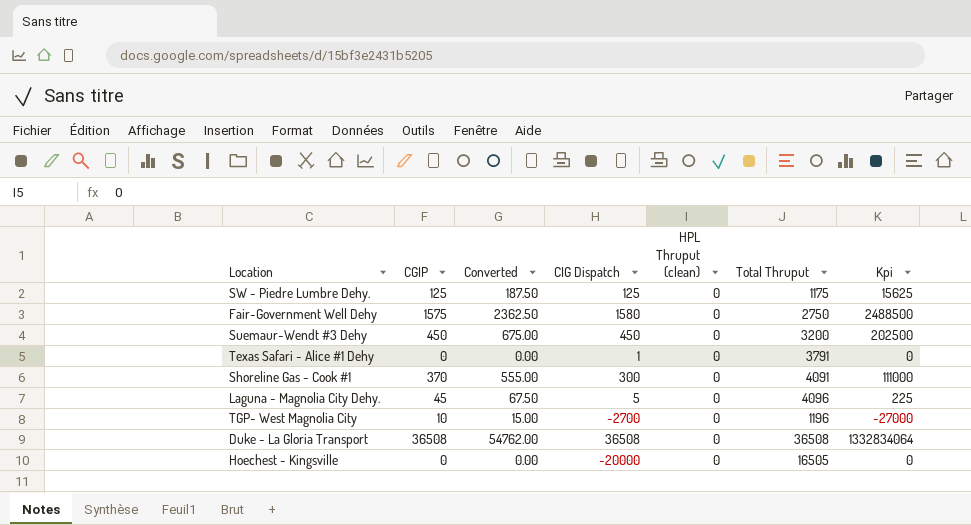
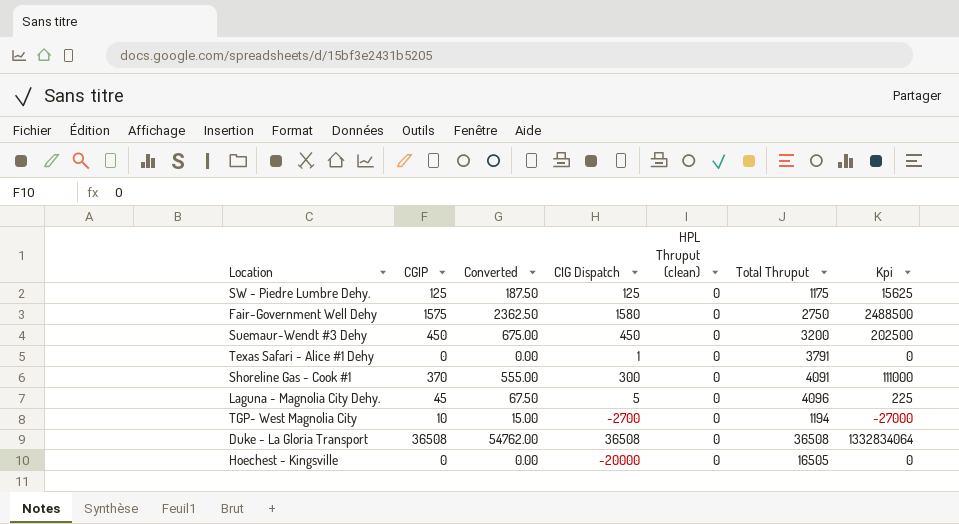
TGP- West Magnolia City | Total Thruput: 1196 -> 1194

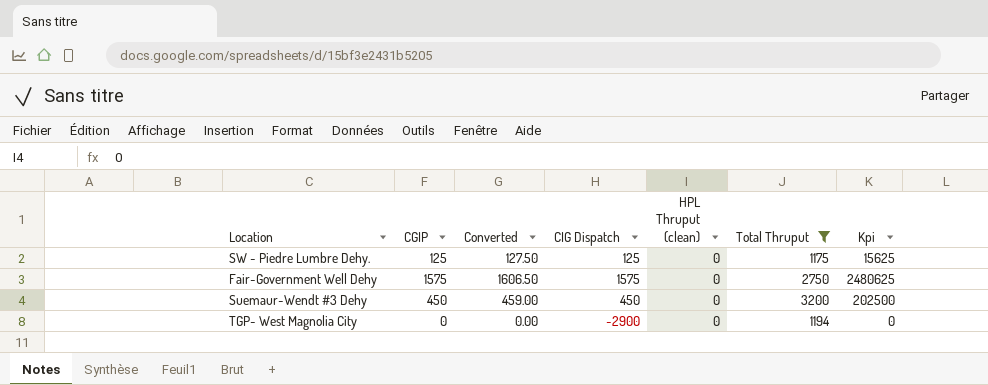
filter: none -> Total Thruput <= 3200
column Converted | formula: [CGIP] * 1.5 -> [CGIP] * 1.02
Fair-Government Well Dehy | CIG Dispatch: 1580 -> 1575
Fair-Government Well Dehy | Kpi: 2488500 -> 2480625
TGP- West Magnolia City | CGIP: 10 -> 0
TGP- West Magnolia City | CIG Dispatch: -2700 -> -2900
TGP- West Magnolia City | Kpi: -27000 -> 0

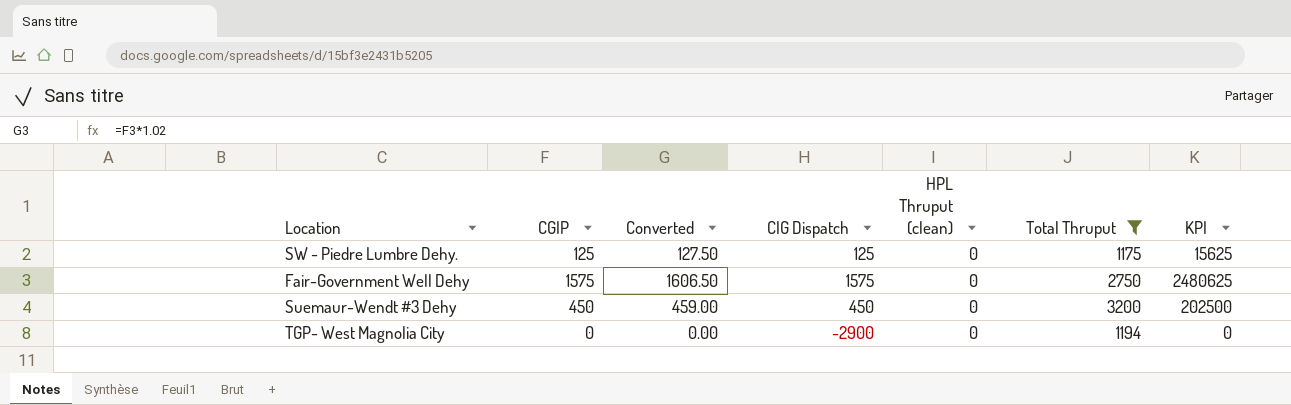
column name: Kpi -> KPI

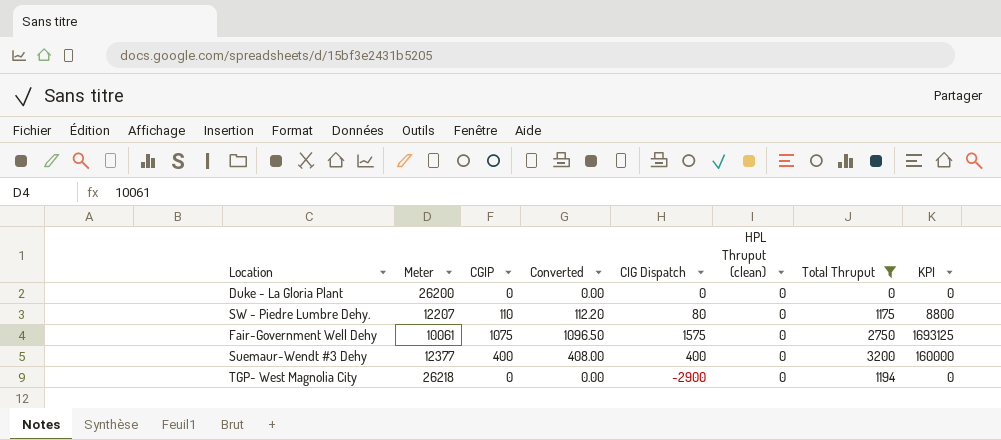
column Meter | position: none -> 2
row Duke - La Gloria Plant: none -> 26200 | 0 | 0.00 | 0 | 0 | 0 | 0
SW - Piedre Lumbre Dehy. | CGIP: 125 -> 110
SW - Piedre Lumbre Dehy. | Converted: 127.50 -> 112.20
SW - Piedre Lumbre Dehy. | CIG Dispatch: 125 -> 80
SW - Piedre Lumbre Dehy. | KPI: 15625 -> 8800
Fair-Government Well Dehy | CGIP: 1575 -> 1075
Fair-Government Well Dehy | Converted: 1606.50 -> 1096.50
Fair-Government Well Dehy | KPI: 2480625 -> 1693125
Suemaur-Wendt #3 Dehy | CGIP: 450 -> 400
Suemaur-Wendt #3 Dehy | Converted: 459.00 -> 408.00
Suemaur-Wendt #3 Dehy | CIG Dispatch: 450 -> 400
Suemaur-Wendt #3 Dehy | KPI: 202500 -> 160000

